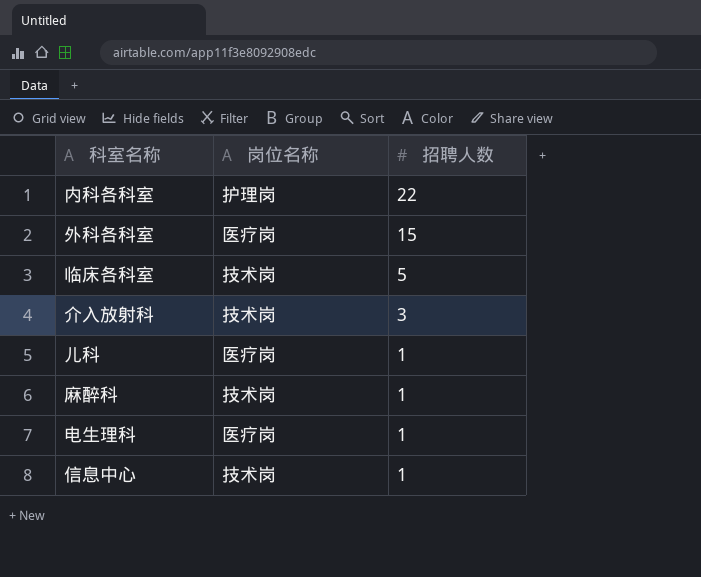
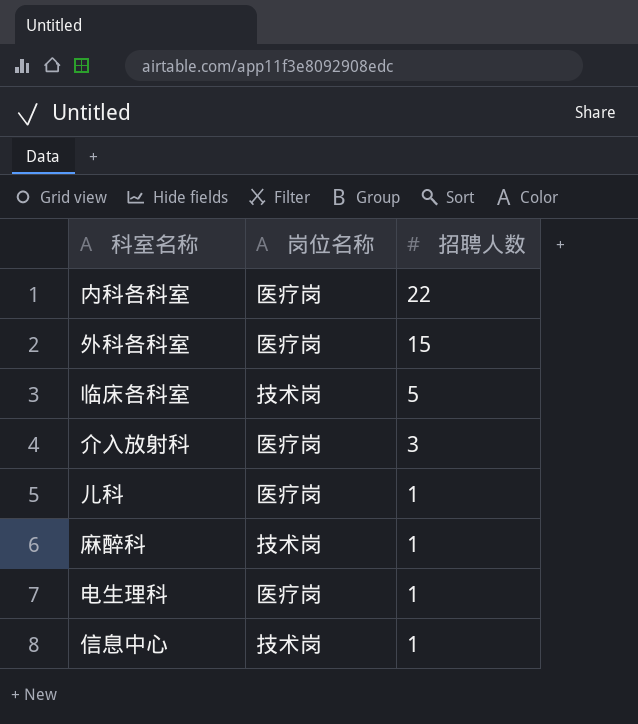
内科各科室 | 岗位名称: 护理岗 -> 医疗岗
介入放射科 | 岗位名称: 技术岗 -> 医疗岗

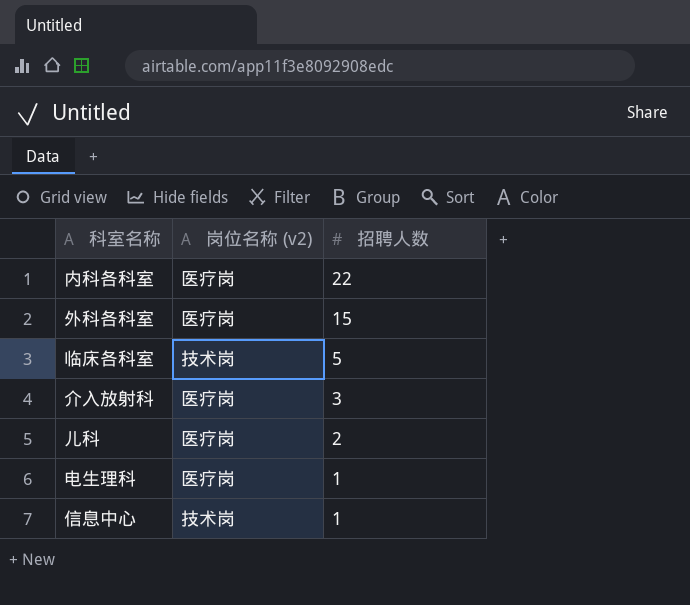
column name: 岗位名称 -> 岗位名称 (v2)
row 麻醉科: 技术岗 | 1 -> none
儿科 | 招聘人数: 1 -> 2

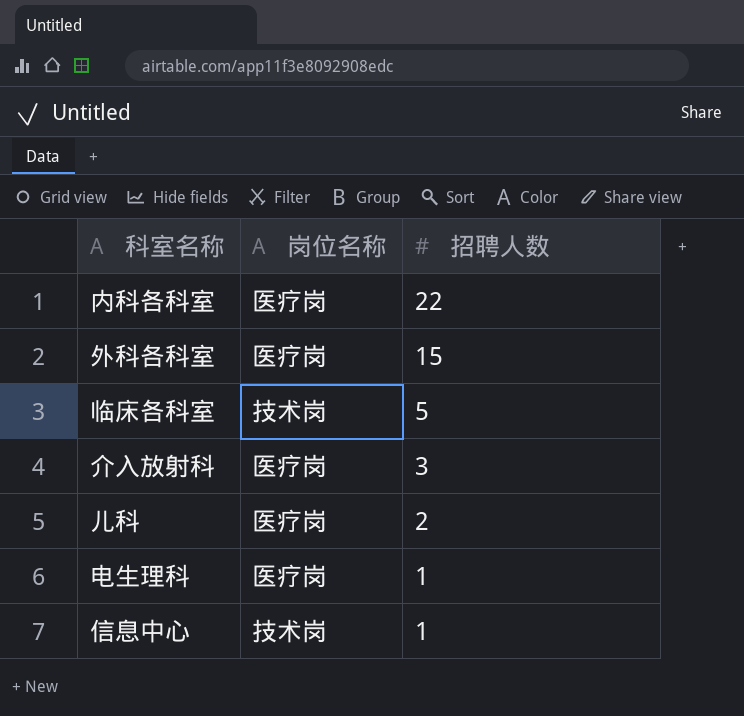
column name: 岗位名称 (v2) -> 岗位名称

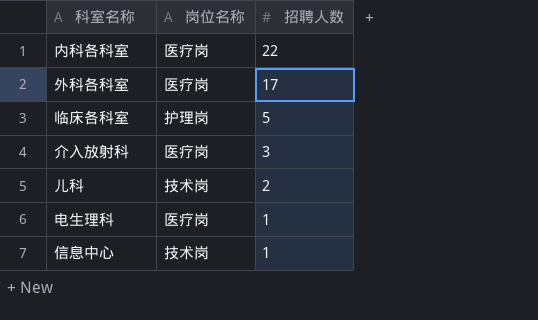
外科各科室 | 招聘人数: 15 -> 17
临床各科室 | 岗位名称: 技术岗 -> 护理岗
儿科 | 岗位名称: 医疗岗 -> 技术岗

